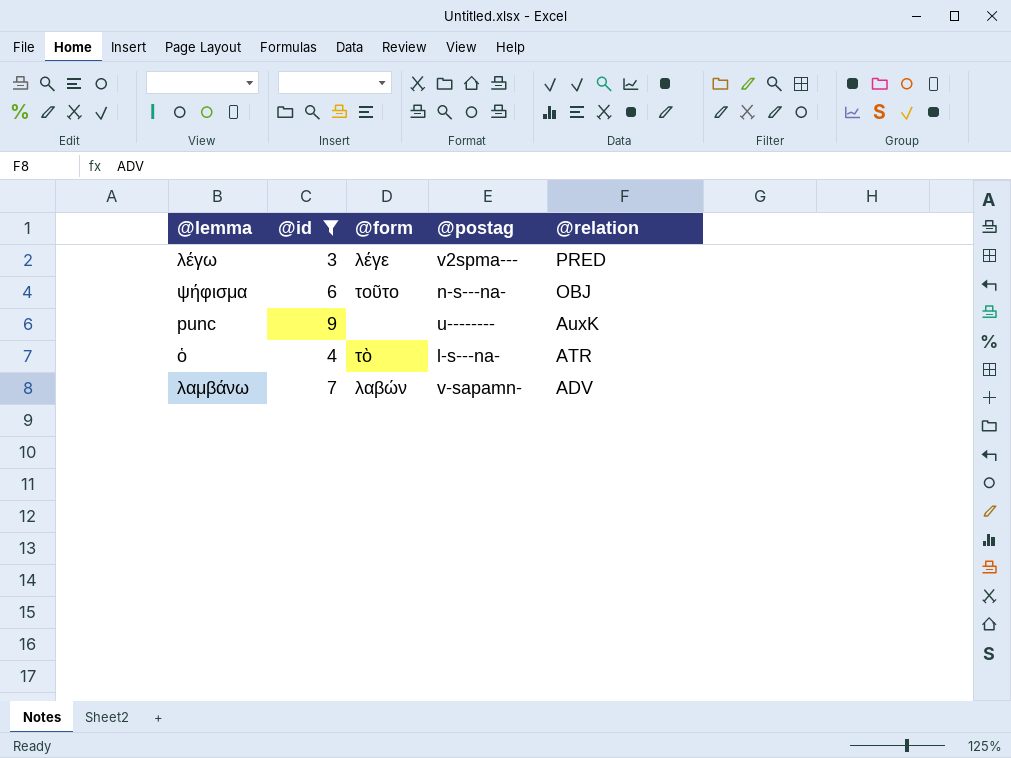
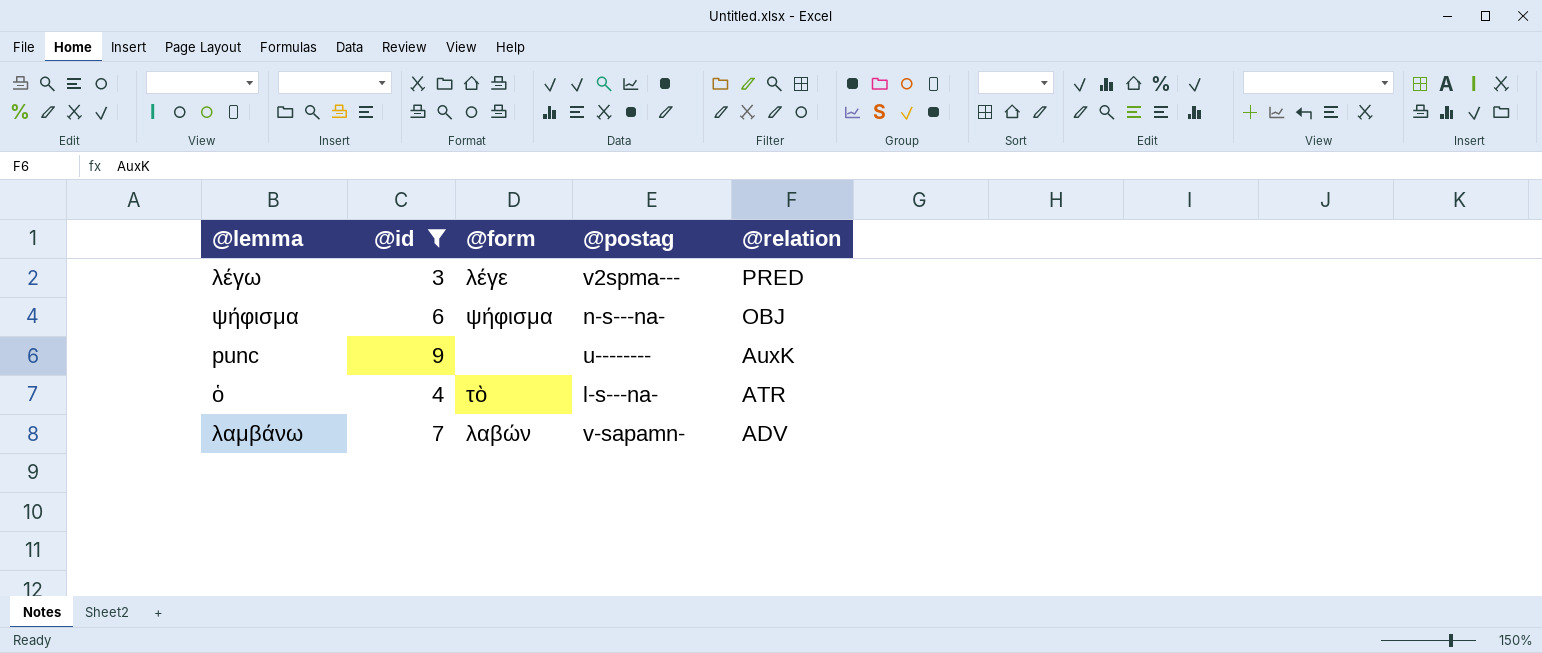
ψήφισμα | @form: τοῦτο -> ψήφισμα

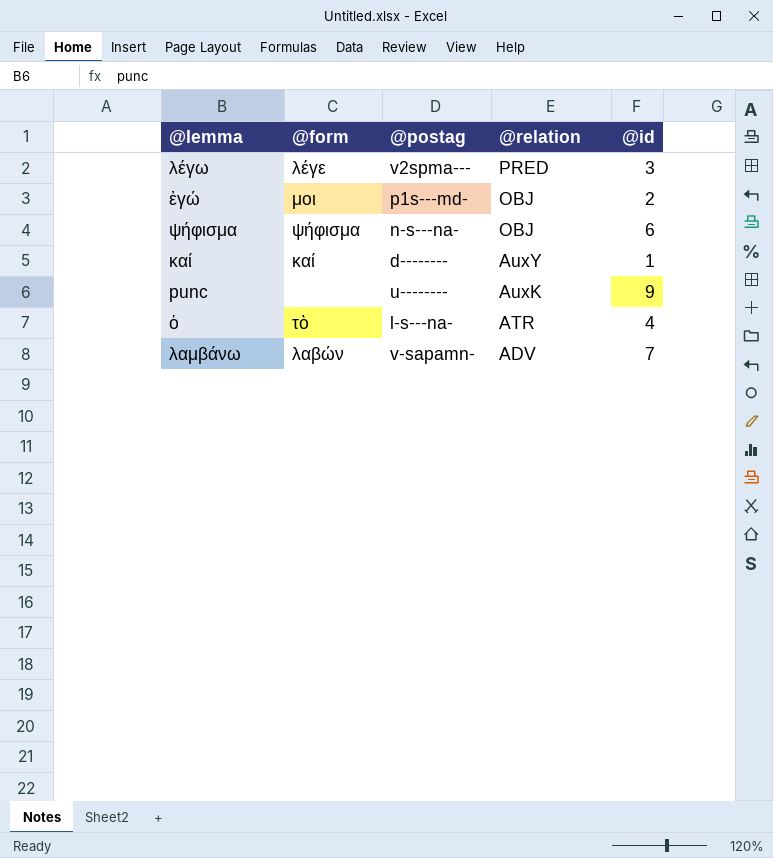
filter: @id >= 3 -> none
column @id | position: 2 -> 5

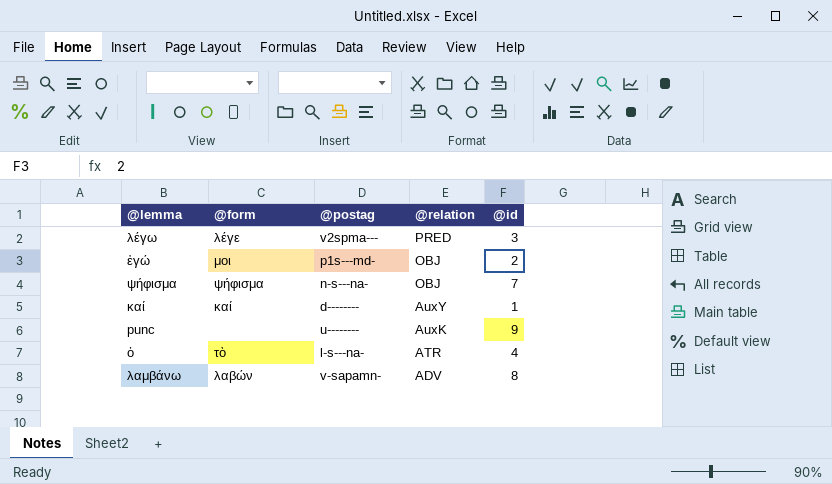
ψήφισμα | @id: 6 -> 7
λαμβάνω | @id: 7 -> 8

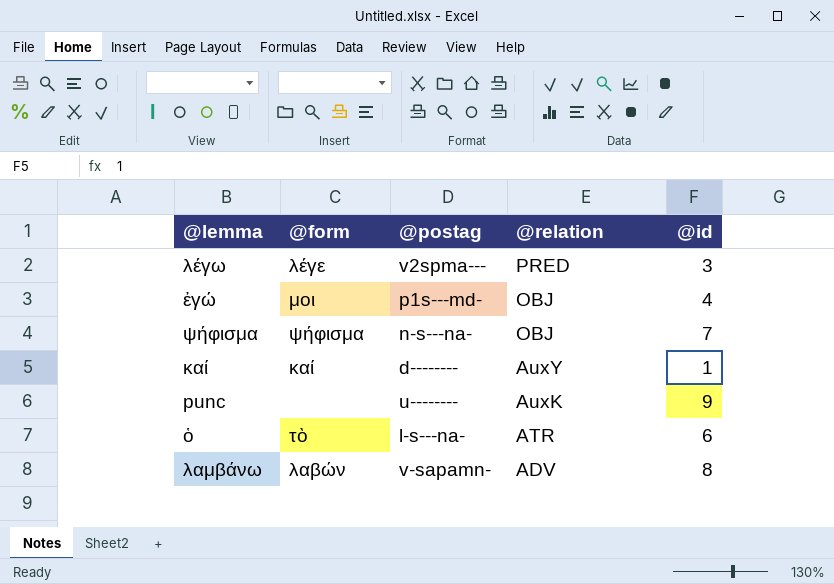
ἐγώ | @id: 2 -> 4
ὁ | @id: 4 -> 6

